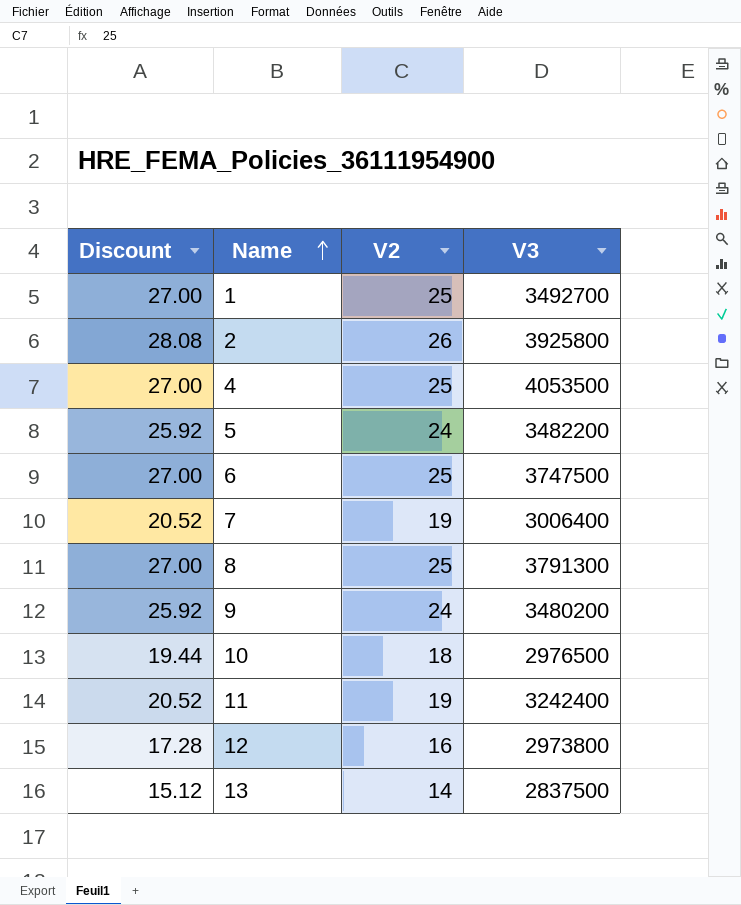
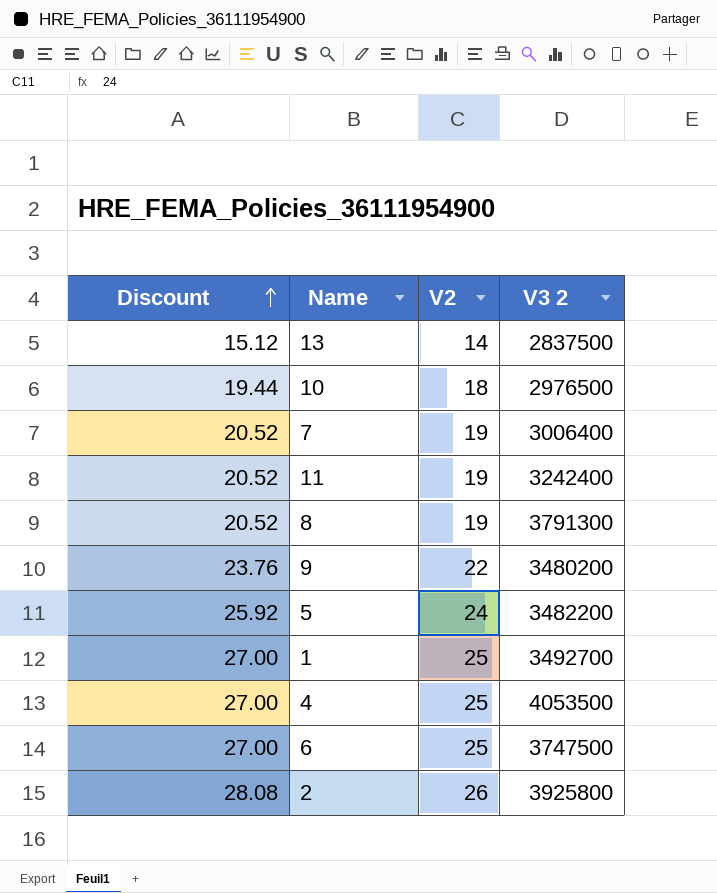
row order: Name ascending -> Discount ascending
column name: V3 -> V3 2
row 12: 17.28 | 16 | 2973800 -> none
8 | Discount: 27.00 -> 20.52
8 | V2: 25 -> 19
9 | Discount: 25.92 -> 23.76
9 | V2: 24 -> 22

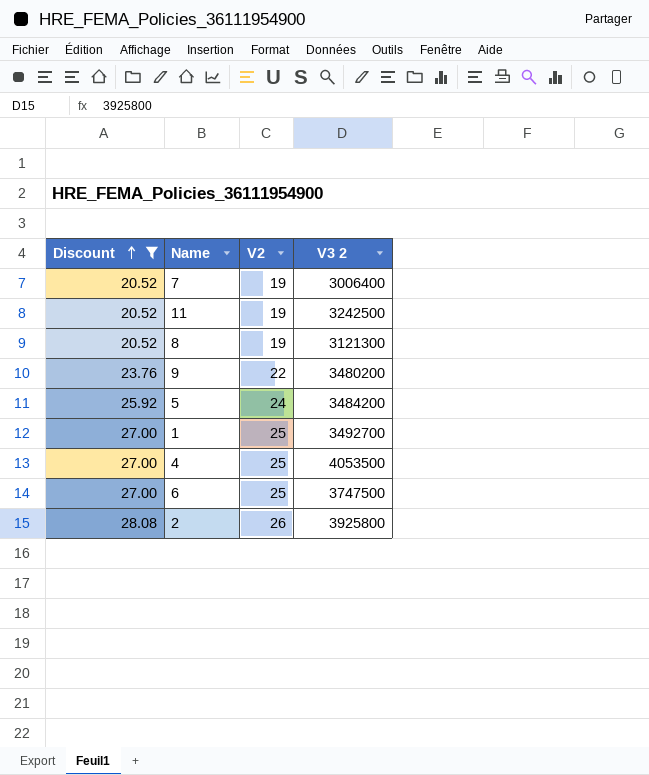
filter: none -> Discount >= 20.52
11 | V3 2: 3242400 -> 3242500
8 | V3 2: 3791300 -> 3121300
5 | V3 2: 3482200 -> 3484200

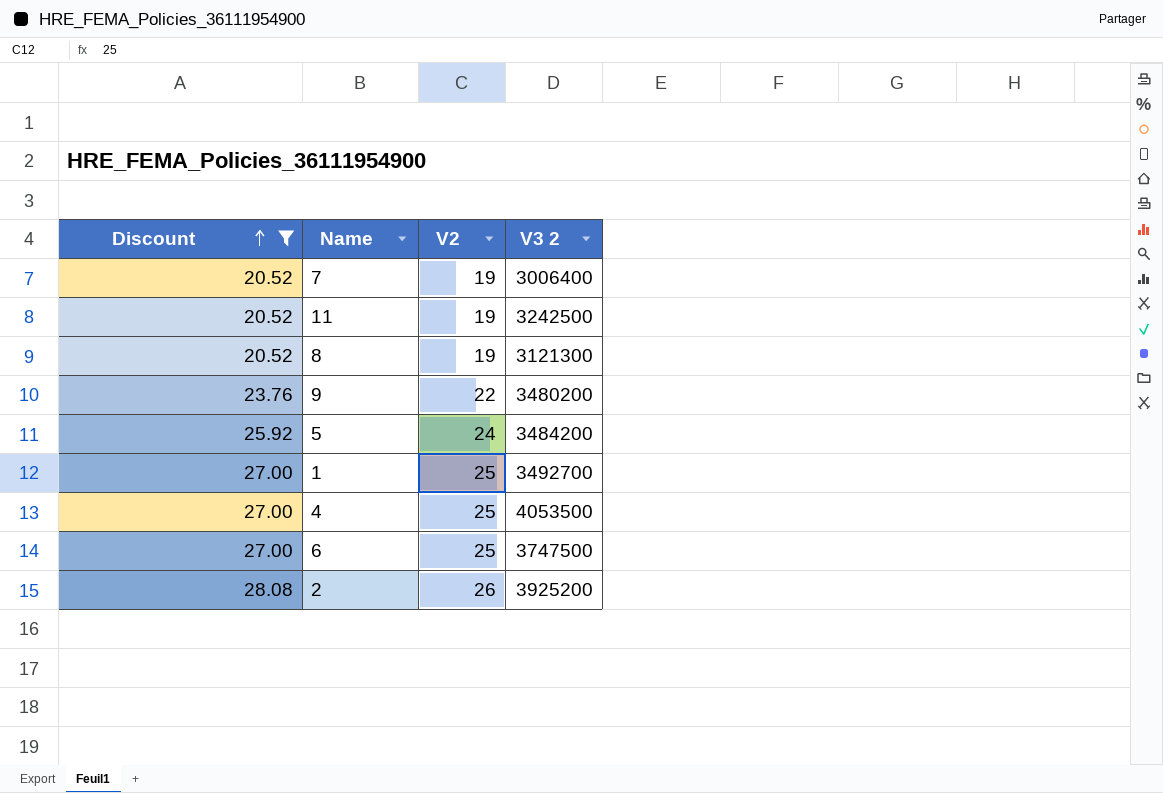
2 | V3 2: 3925800 -> 3925200

